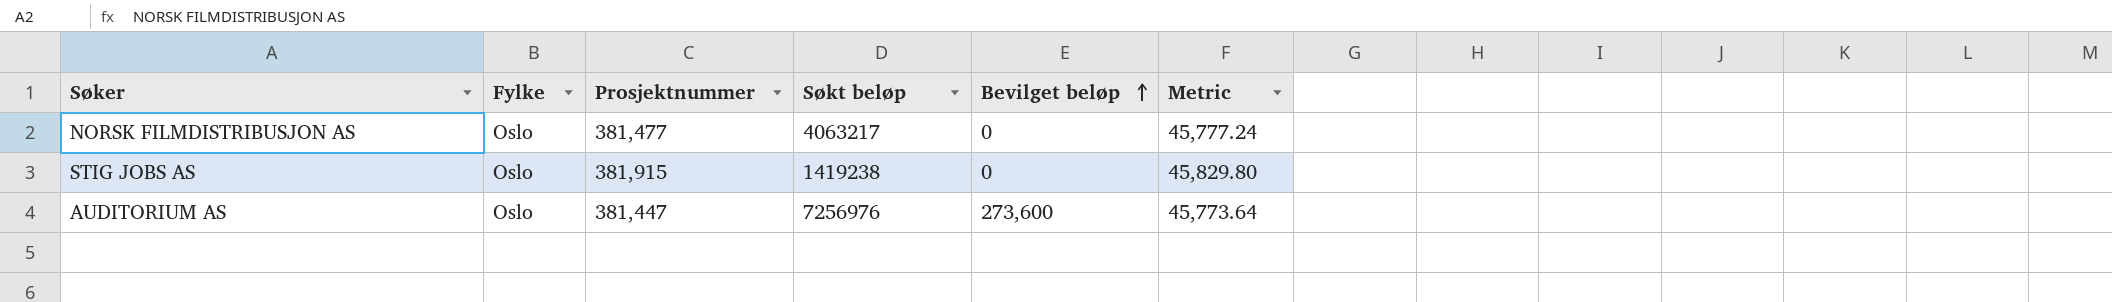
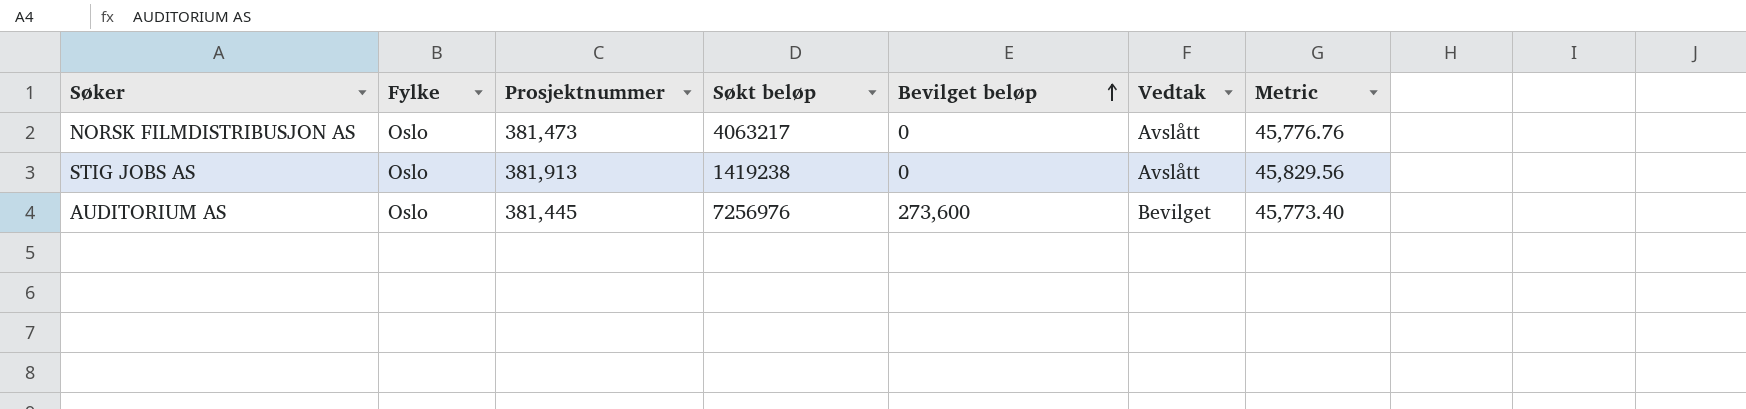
column Vedtak | position: none -> 6
NORSK FILMDISTRIBUSJON AS | Prosjektnummer: 381,477 -> 381,473
NORSK FILMDISTRIBUSJON AS | Metric: 45,777.24 -> 45,776.76
STIG JOBS AS | Prosjektnummer: 381,915 -> 381,913
STIG JOBS AS | Metric: 45,829.80 -> 45,829.56
AUDITORIUM AS | Prosjektnummer: 381,447 -> 381,445
AUDITORIUM AS | Metric: 45,773.64 -> 45,773.40

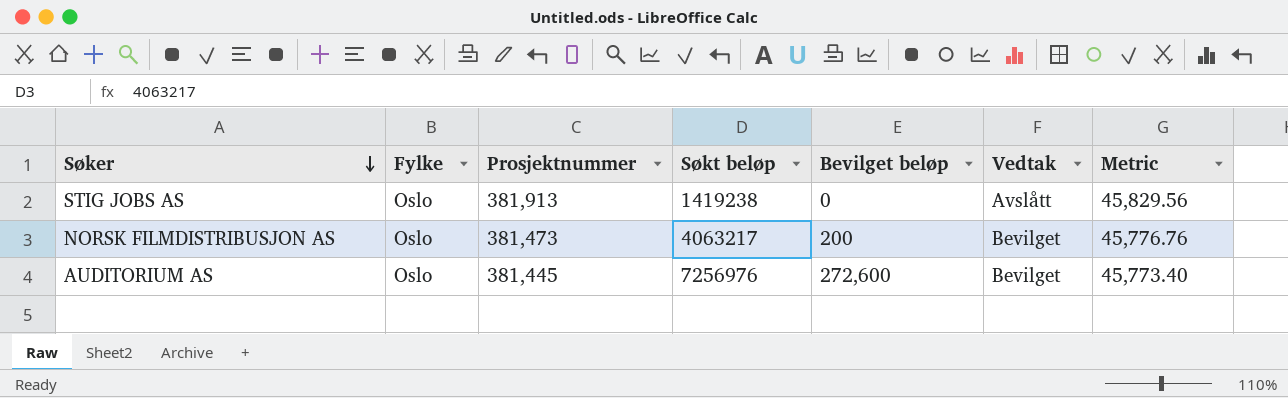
row order: Bevilget beløp ascending -> Søker descending
NORSK FILMDISTRIBUSJON AS | Bevilget beløp: 0 -> 200
NORSK FILMDISTRIBUSJON AS | Vedtak: Avslått -> Bevilget
AUDITORIUM AS | Bevilget beløp: 273,600 -> 272,600

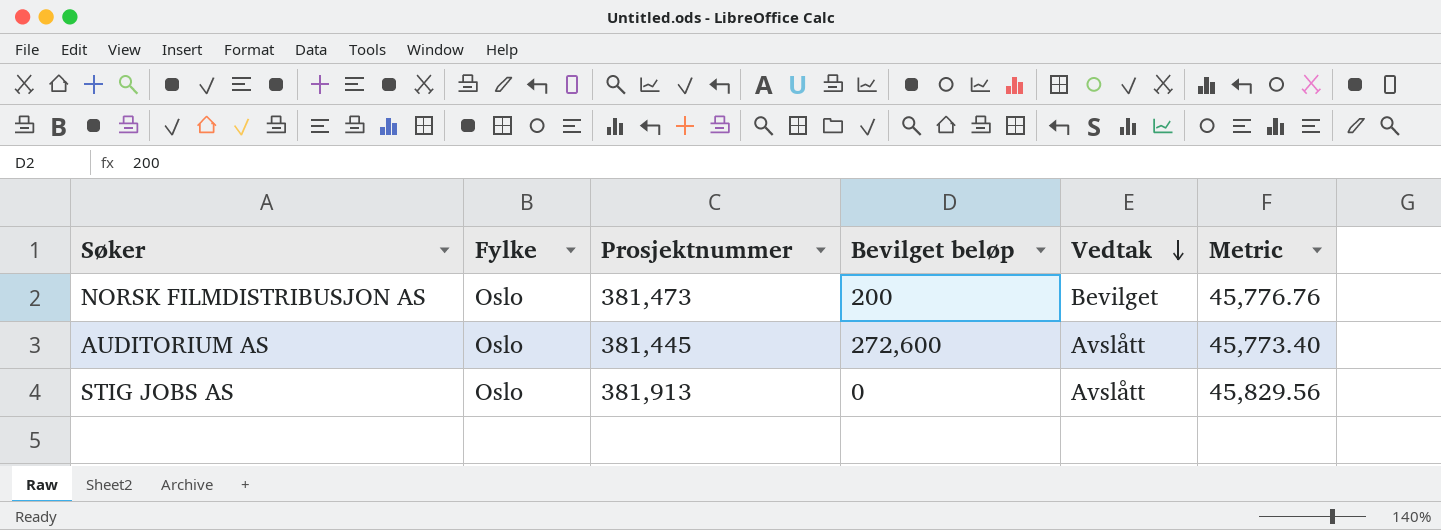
row order: Søker descending -> Vedtak descending
column Søkt beløp | position: 4 -> none
AUDITORIUM AS | Vedtak: Bevilget -> Avslått

